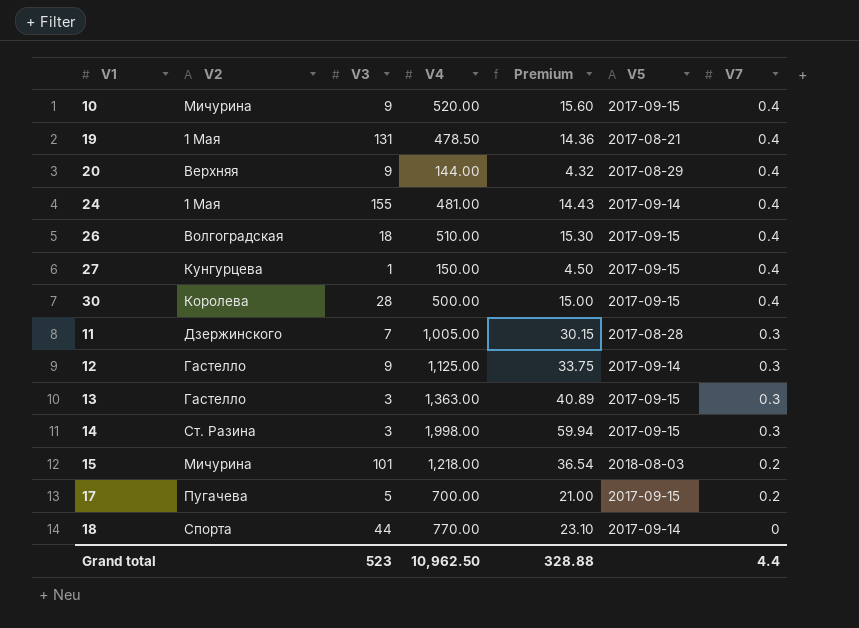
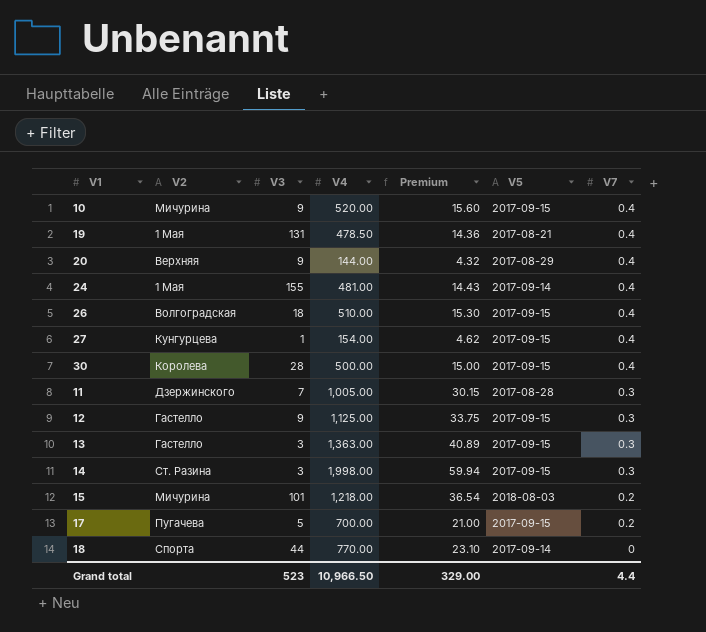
27 | V4: 150.00 -> 154.00
27 | Premium: 4.50 -> 4.62
12 | V5: 2017-09-14 -> 2017-09-15
Grand total | V4: 10,962.50 -> 10,966.50
Grand total | Premium: 328.88 -> 329.00

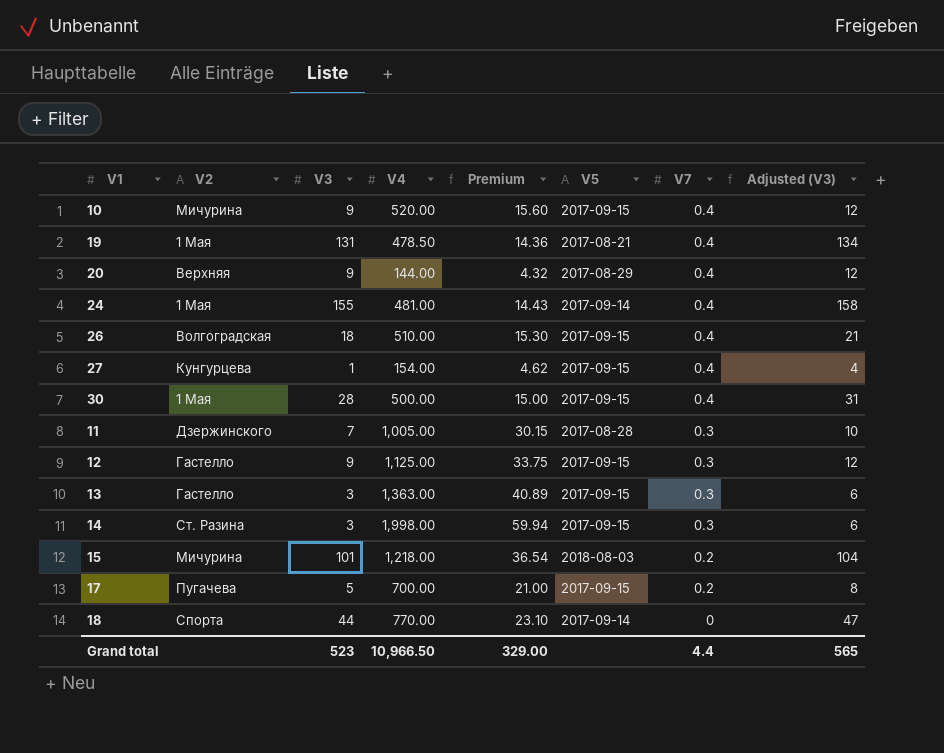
column Adjusted (V3) | formula: none -> [V3] + 3
30 | V2: Королева -> 1 Мая

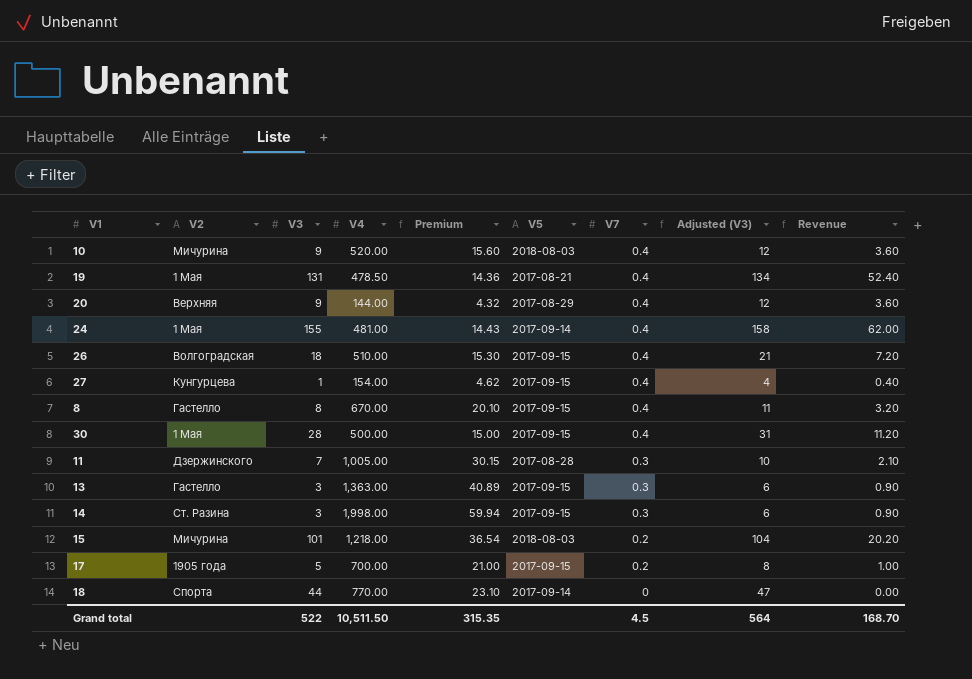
column Revenue | formula: none -> [V3] * [V7]
row 12: Гастелло | 9 | 1,125.00 | 33.75 | 2017-09-15 | 0.3 | 12 -> none
10 | V5: 2017-09-15 -> 2018-08-03
row 8: none -> Гастелло | 8 | 670.00 | 20.10 | 2017-09-15 | 0.4 | 11 | 3.20
17 | V2: Пугачева -> 1905 года
Grand total | V3: 523 -> 522
Grand total | V4: 10,966.50 -> 10,511.50
Grand total | Premium: 329.00 -> 315.35
Grand total | V7: 4.4 -> 4.5
Grand total | Adjusted (V3): 565 -> 564

